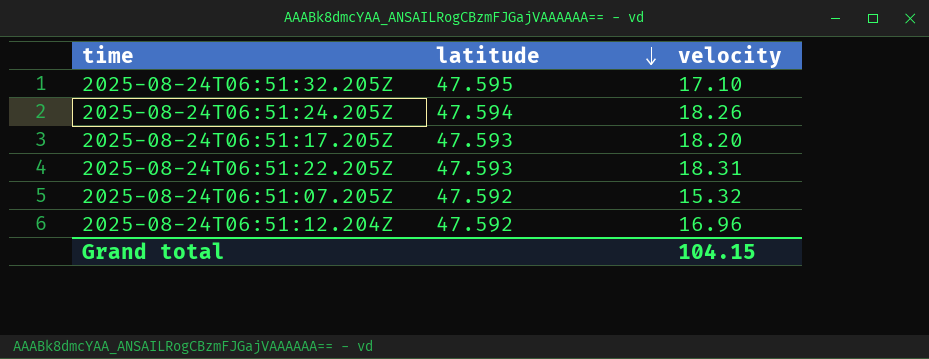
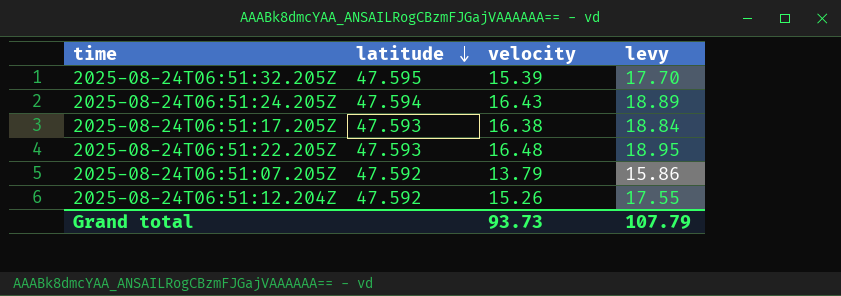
column levy | formula: none -> [velocity] * 1.15
2025-08-24T06:51:32.205Z | velocity: 17.10 -> 15.39
2025-08-24T06:51:24.205Z | velocity: 18.26 -> 16.43
2025-08-24T06:51:17.205Z | velocity: 18.20 -> 16.38
2025-08-24T06:51:22.205Z | velocity: 18.31 -> 16.48
2025-08-24T06:51:07.205Z | velocity: 15.32 -> 13.79
2025-08-24T06:51:12.204Z | velocity: 16.96 -> 15.26
Grand total | velocity: 104.15 -> 93.73

